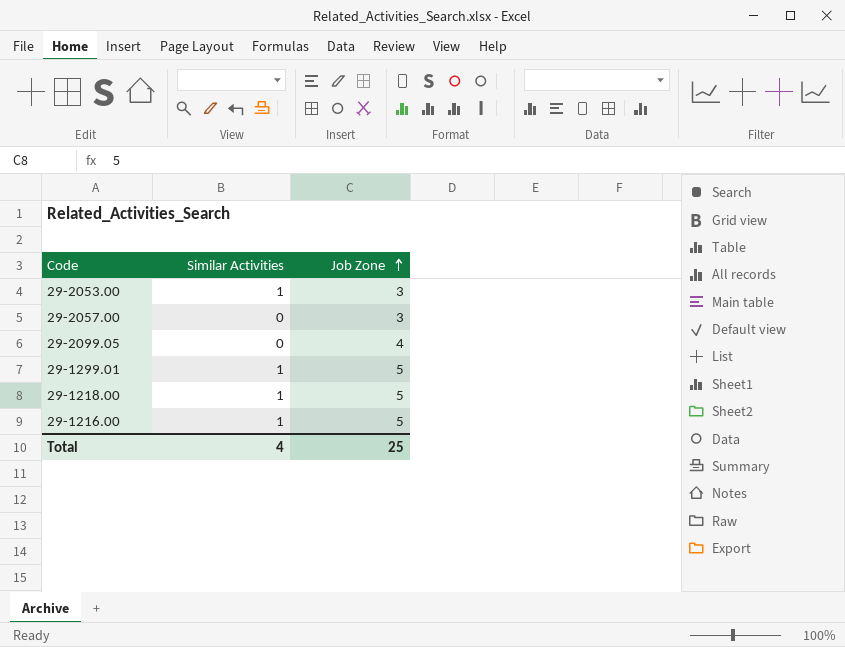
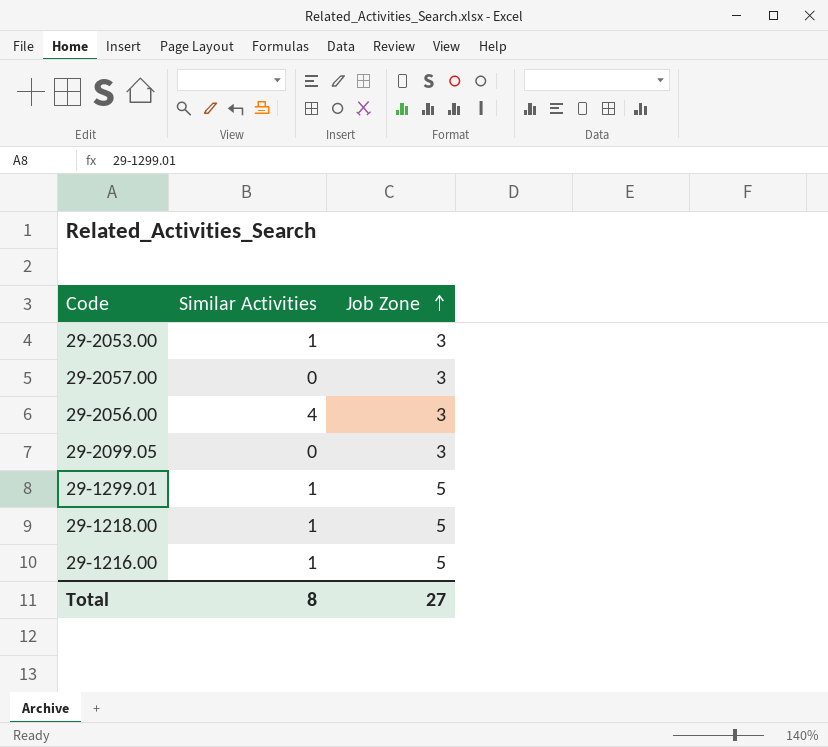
row 29-2056.00: none -> 4 | 3
29-2099.05 | Job Zone: 4 -> 3
Total | Similar Activities: 4 -> 8
Total | Job Zone: 25 -> 27

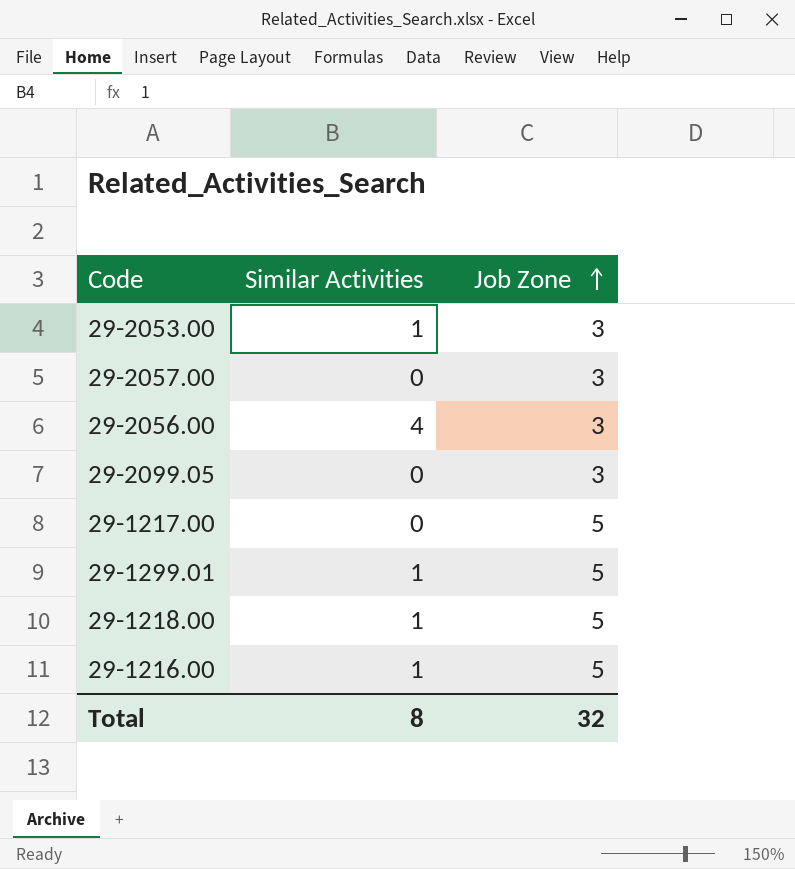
row 29-1217.00: none -> 0 | 5
Total | Job Zone: 27 -> 32

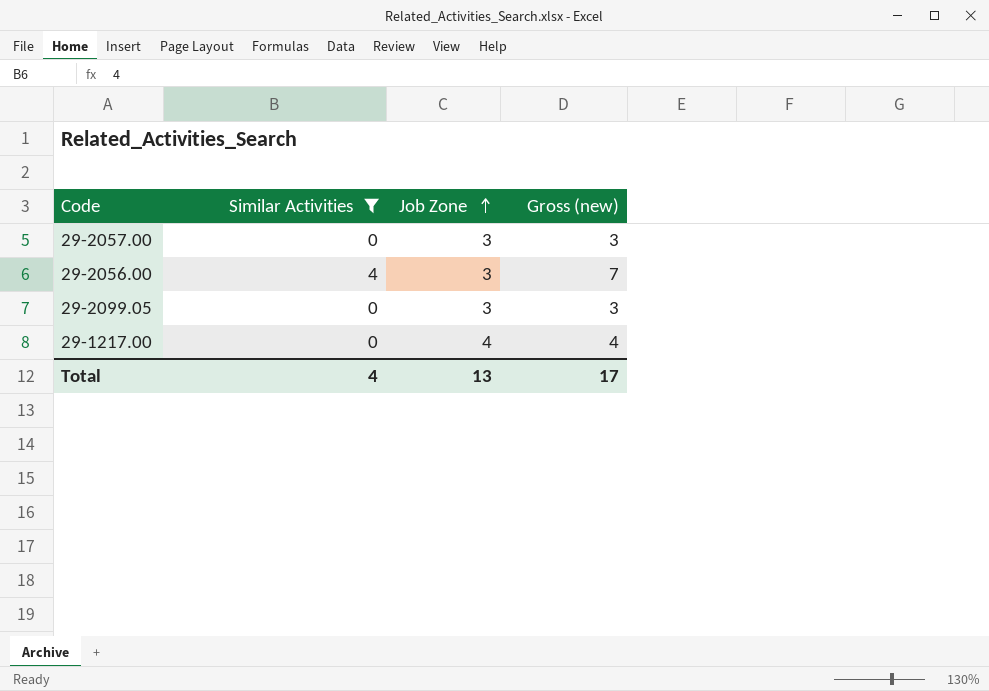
filter: none -> Similar Activities != 1
column Gross (new) | formula: none -> [Similar Activities] + [Job Zone]
29-1217.00 | Job Zone: 5 -> 4
Total | Similar Activities: 8 -> 4
Total | Job Zone: 32 -> 13

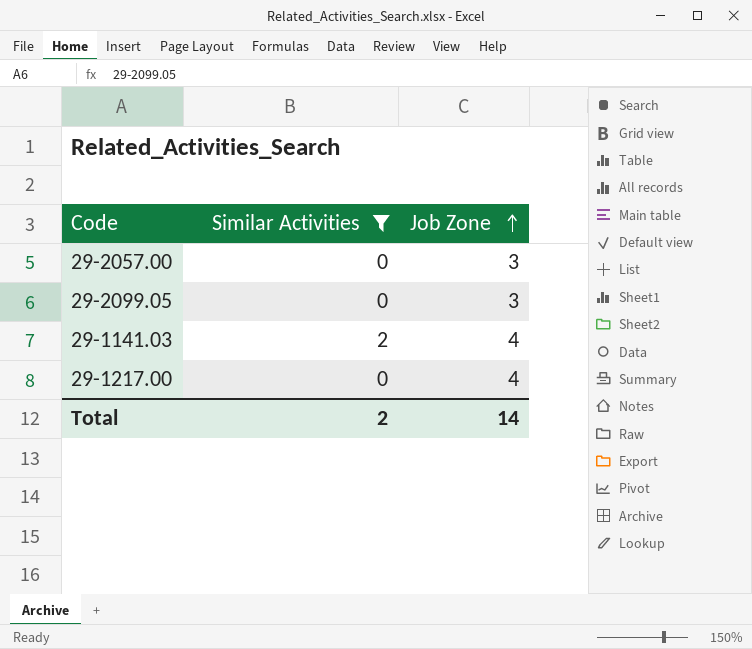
column Gross (new) | formula: [Similar Activities] + [Job Zone] -> none
row 29-2056.00: 4 | 3 | 7 -> none
row 29-1141.03: none -> 2 | 4
Total | Similar Activities: 4 -> 2
Total | Job Zone: 13 -> 14

